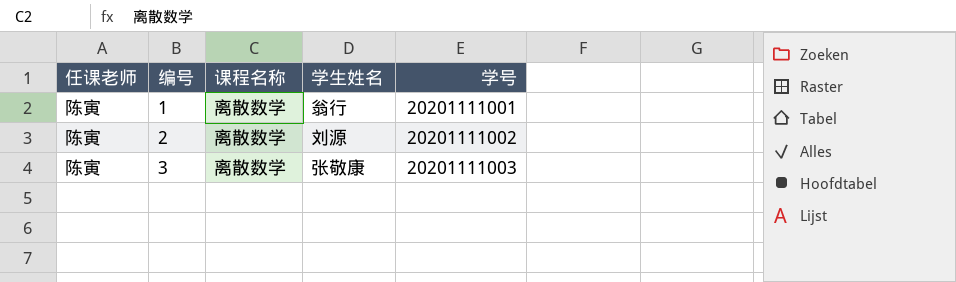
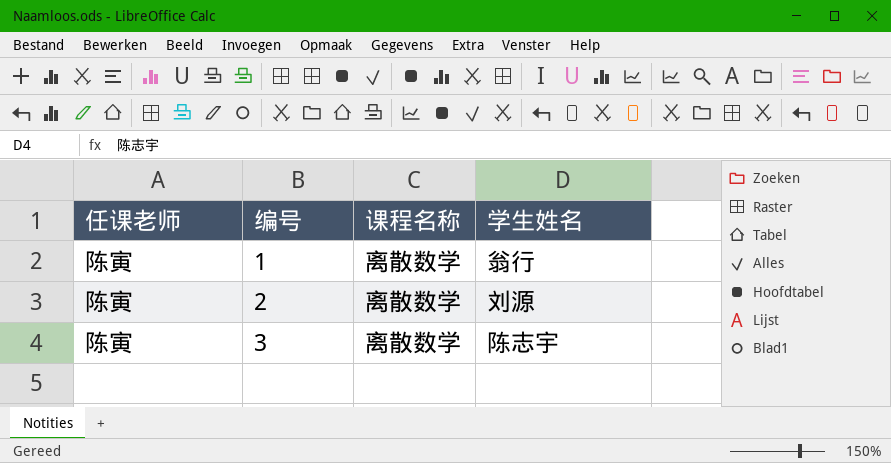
column 学号 | position: 5 -> none
3 | 学生姓名: 张敬康 -> 陈志宇

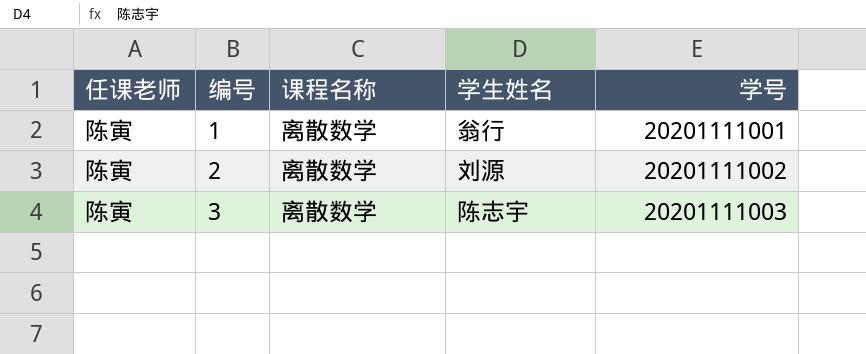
column 学号 | position: none -> 5

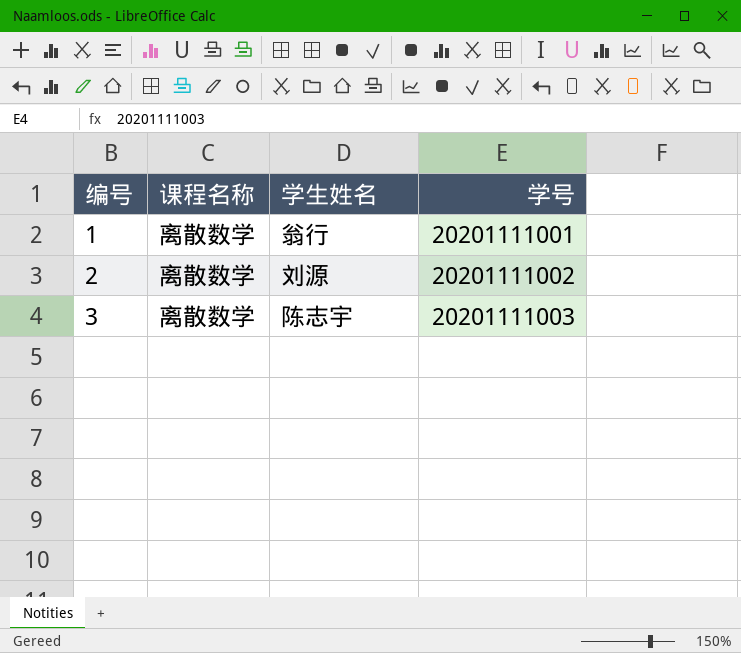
column 任课老师 | position: 1 -> none

